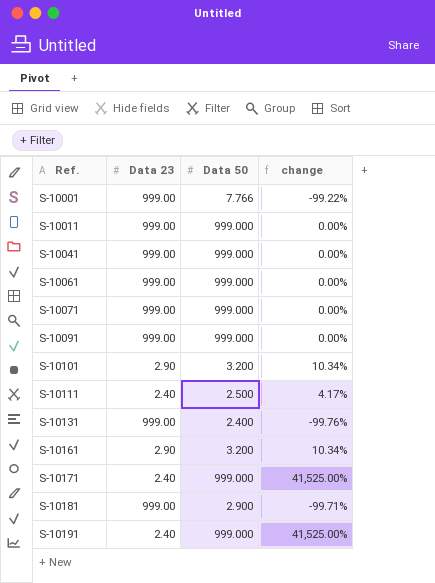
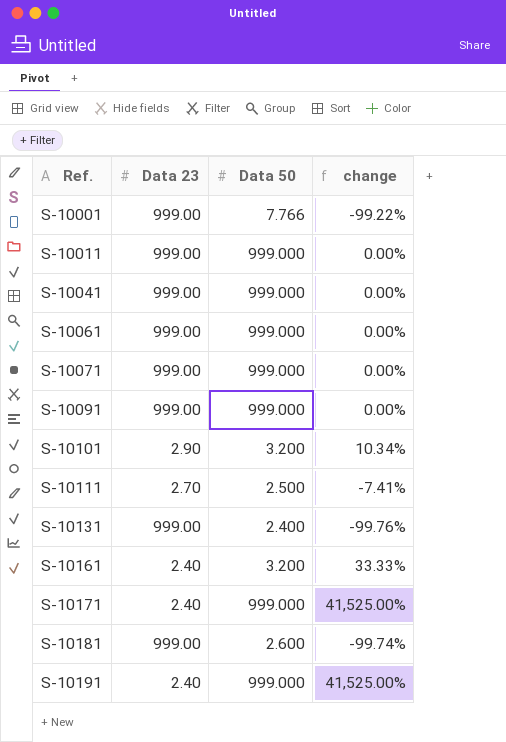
S-10111 | Data 23: 2.40 -> 2.70
S-10111 | change: 4.17% -> -7.41%
S-10161 | Data 23: 2.90 -> 2.40
S-10161 | change: 10.34% -> 33.33%
S-10181 | Data 50: 2.900 -> 2.600
S-10181 | change: -99.71% -> -99.74%

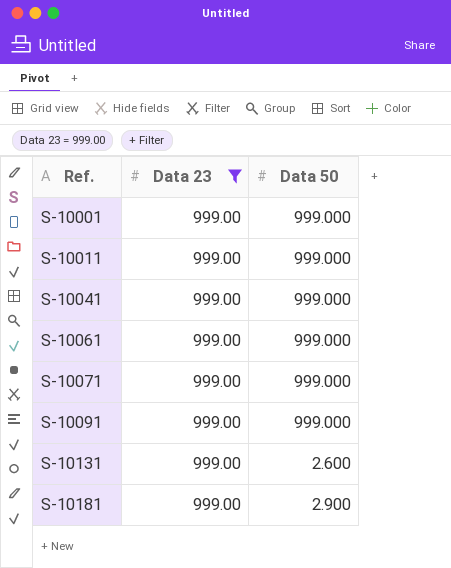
filter: none -> Data 23 = 999.00
column change | formula: ([Data 50] - [Data 23]) / [Data 23] -> none
S-10001 | Data 50: 7.766 -> 999.000
S-10131 | Data 50: 2.400 -> 2.600
S-10181 | Data 50: 2.600 -> 2.900

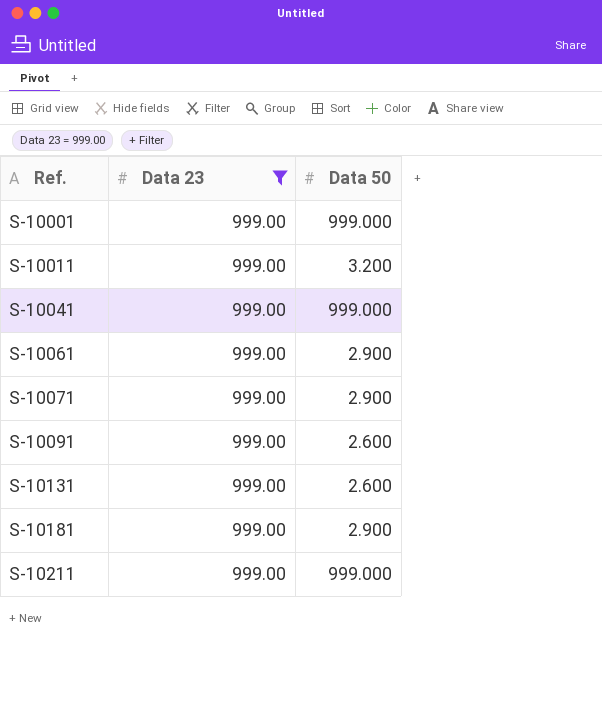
S-10011 | Data 50: 999.000 -> 3.200
S-10061 | Data 50: 999.000 -> 2.900
S-10071 | Data 50: 999.000 -> 2.900
S-10091 | Data 50: 999.000 -> 2.600
row S-10211: none -> 999.00 | 999.000

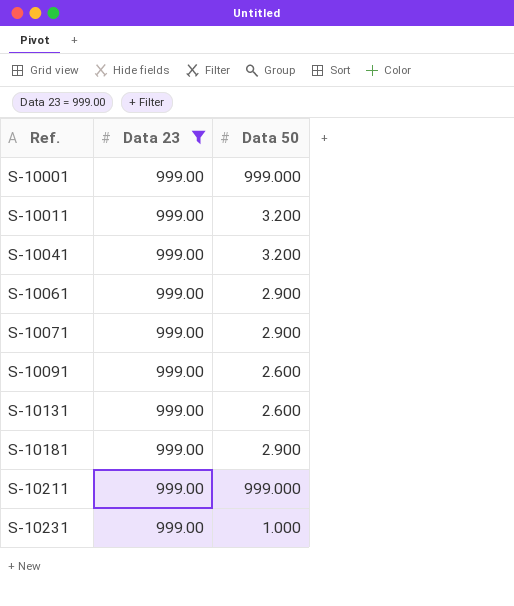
S-10041 | Data 50: 999.000 -> 3.200
row S-10231: none -> 999.00 | 1.000

